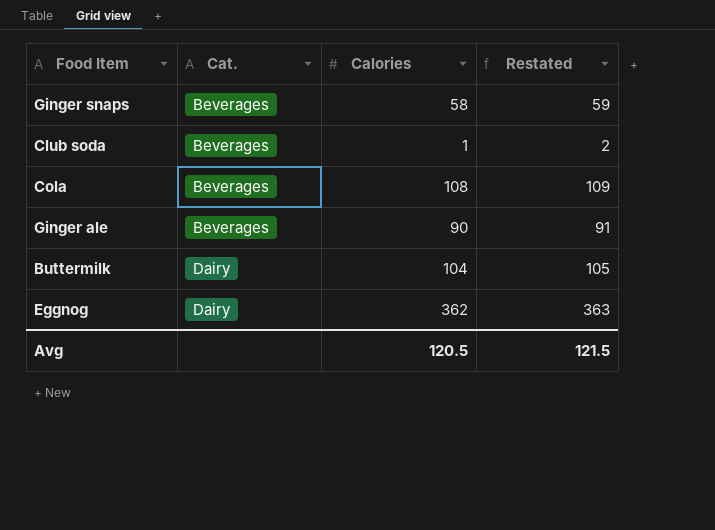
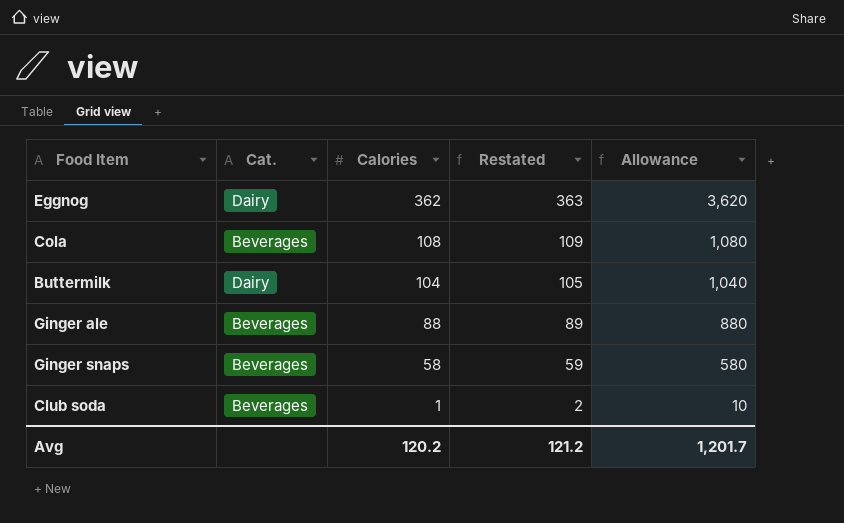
row order: Cat. ascending -> Calories descending
column Allowance | formula: none -> [Calories] * 10
Ginger ale | Calories: 90 -> 88
Ginger ale | Restated: 91 -> 89
Avg | Calories: 120.5 -> 120.2
Avg | Restated: 121.5 -> 121.2

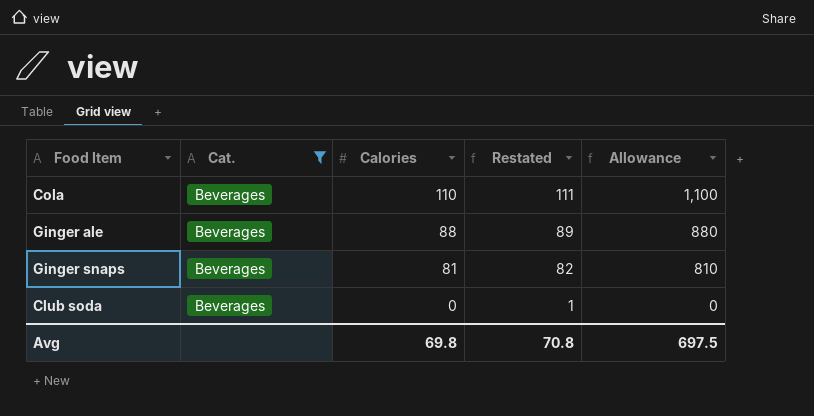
filter: none -> Cat. = Beverages
Cola | Calories: 108 -> 110
Cola | Restated: 109 -> 111
Cola | Allowance: 1,080 -> 1,100
Ginger snaps | Calories: 58 -> 81
Ginger snaps | Restated: 59 -> 82
Ginger snaps | Allowance: 580 -> 810
Club soda | Calories: 1 -> 0
Club soda | Restated: 2 -> 1
Club soda | Allowance: 10 -> 0
Avg | Calories: 120.2 -> 69.8
Avg | Restated: 121.2 -> 70.8
Avg | Allowance: 1,201.7 -> 697.5

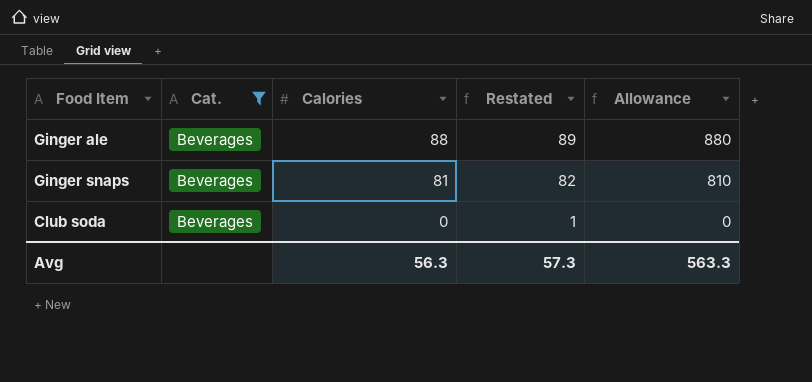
row Cola: Beverages | 110 | 111 | 1,100 -> none
Avg | Calories: 69.8 -> 56.3
Avg | Restated: 70.8 -> 57.3
Avg | Allowance: 697.5 -> 563.3

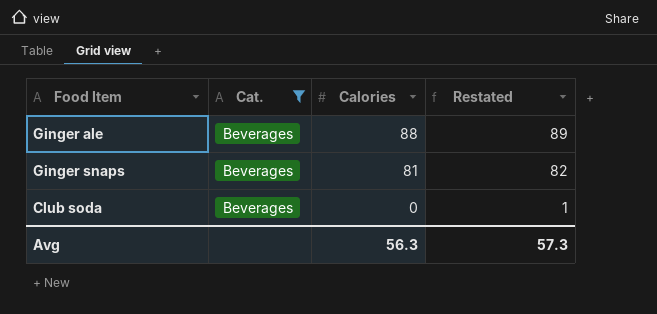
column Allowance | formula: [Calories] * 10 -> none

